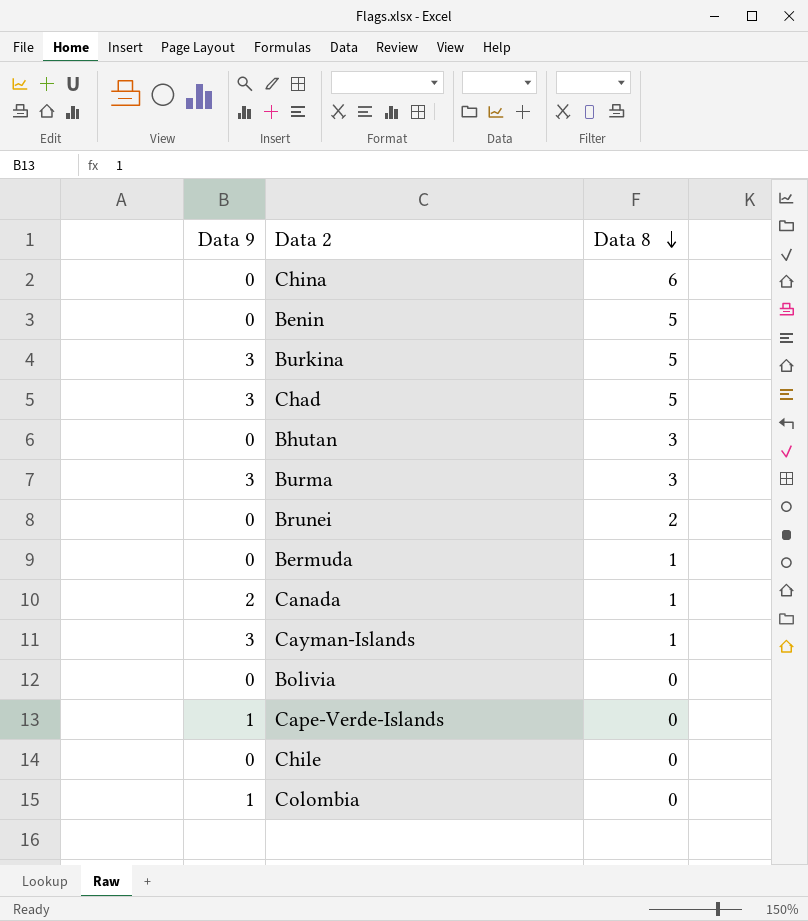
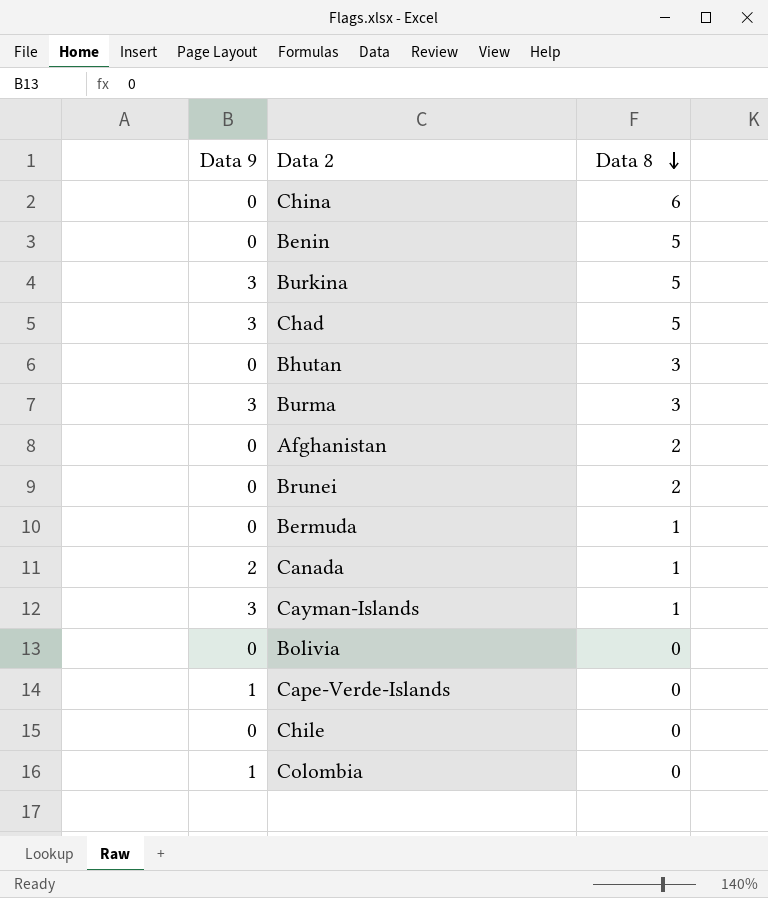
row Afghanistan: none -> 0 | 2

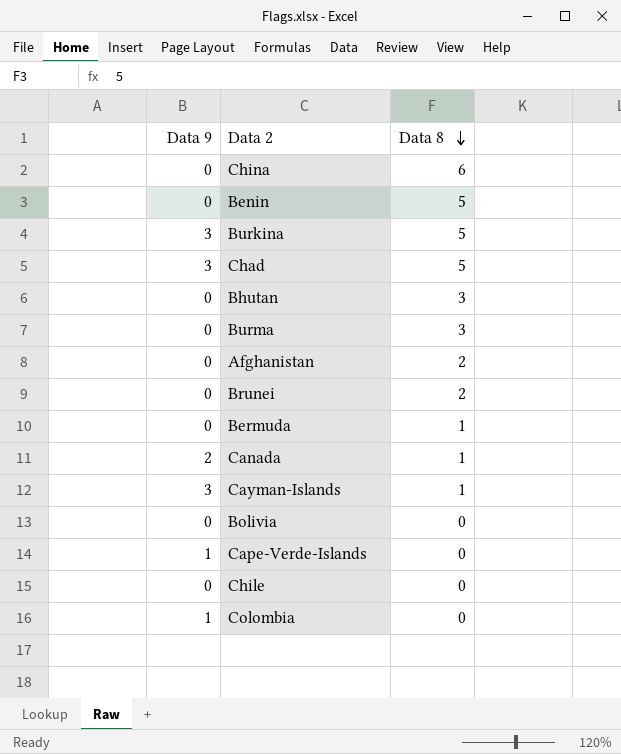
Burma | Data 9: 3 -> 0

